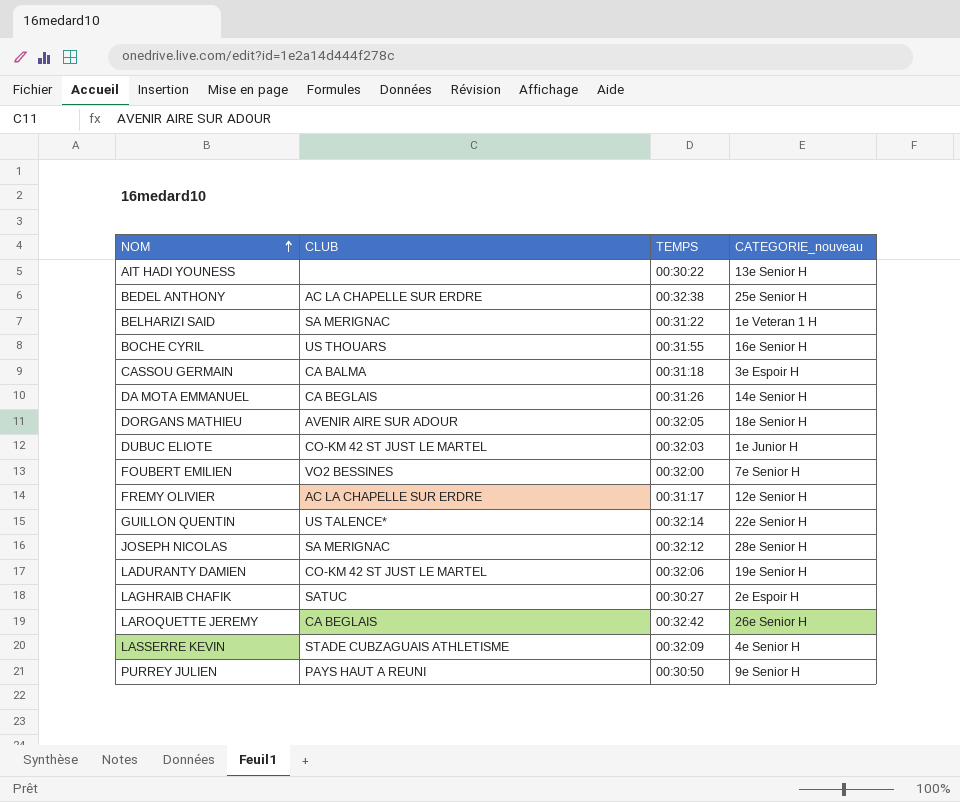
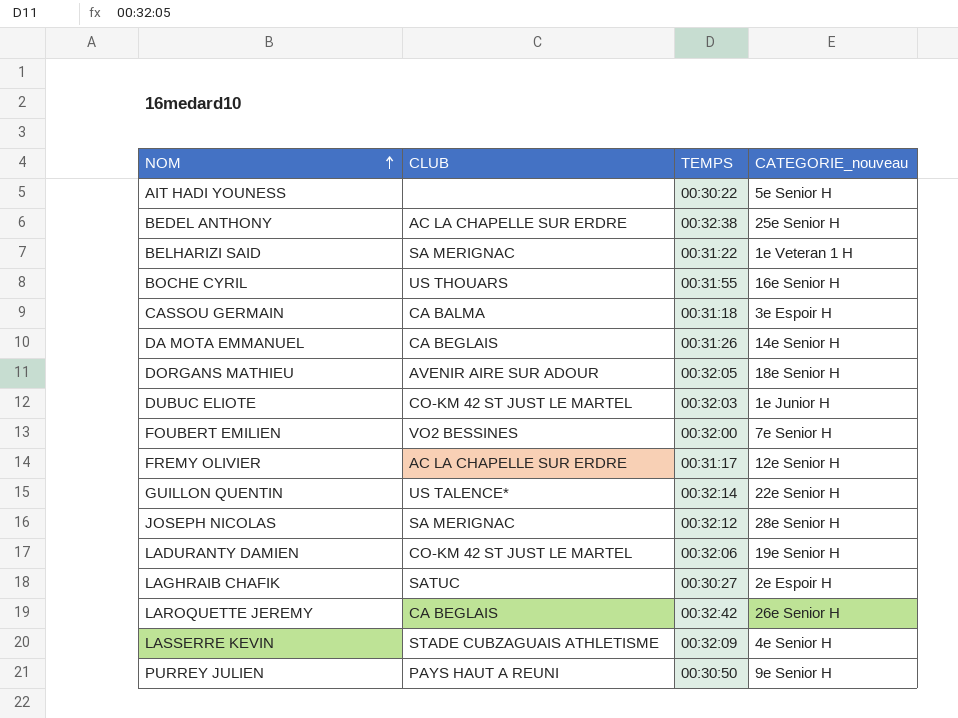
AIT HADI YOUNESS | CATEGORIE_nouveau: 13e Senior H -> 5e Senior H

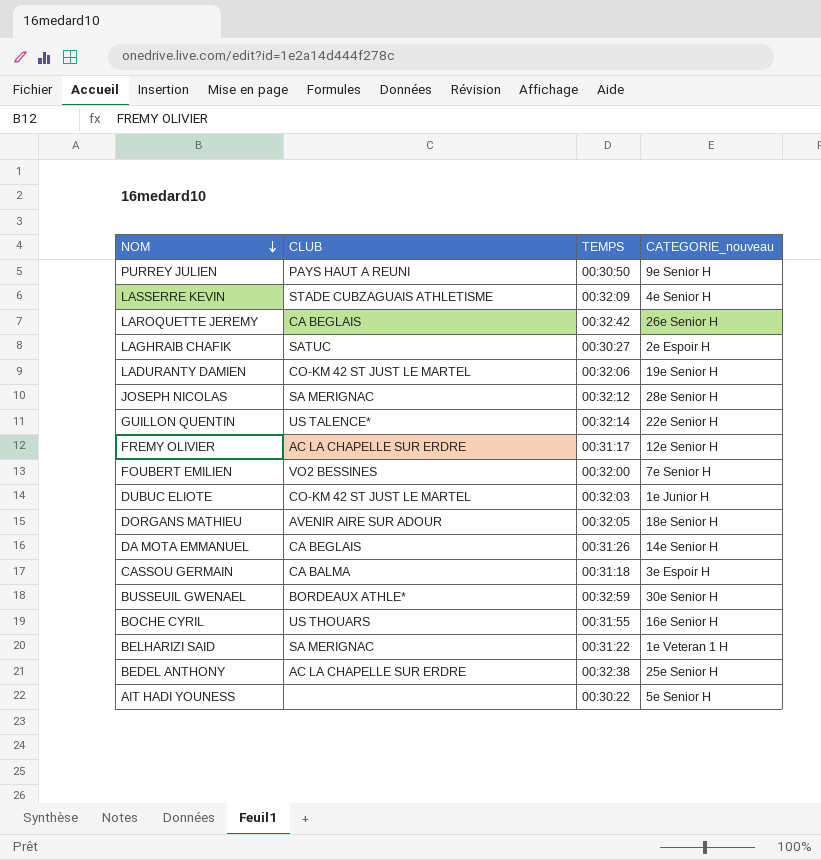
row order: NOM ascending -> NOM descending
row BUSSEUIL GWENAEL: none -> BORDEAUX ATHLE* | 00:32:59 | 30e Senior H

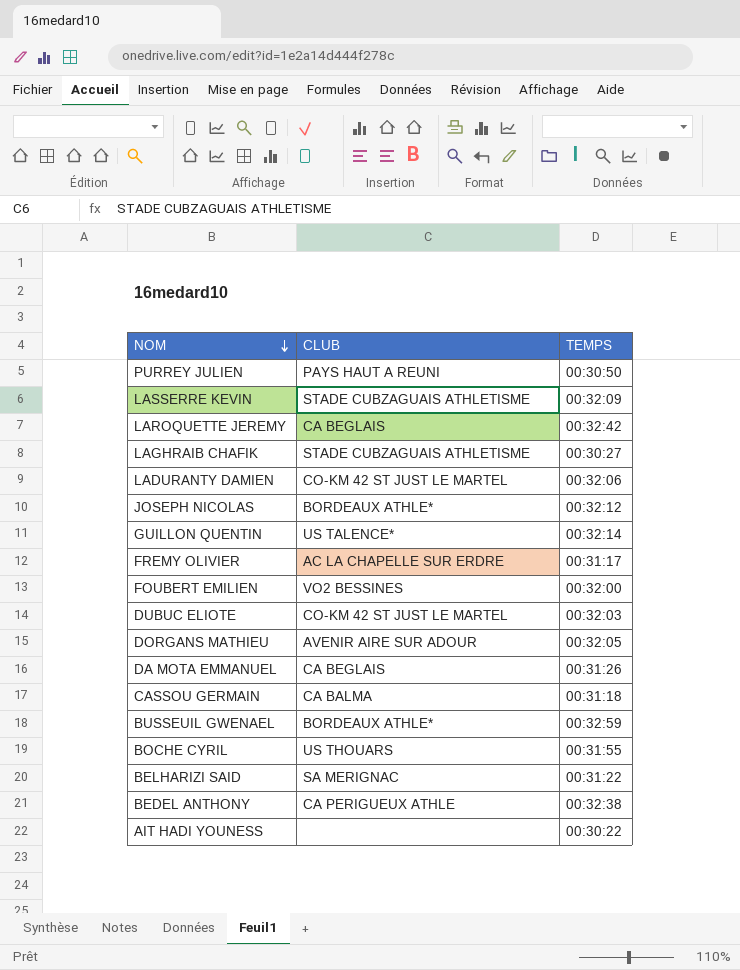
column CATEGORIE_nouveau | position: 4 -> none
LAGHRAIB CHAFIK | CLUB: SATUC -> STADE CUBZAGUAIS ATHLETISME
JOSEPH NICOLAS | CLUB: SA MERIGNAC -> BORDEAUX ATHLE*
BEDEL ANTHONY | CLUB: AC LA CHAPELLE SUR ERDRE -> CA PERIGUEUX ATHLE

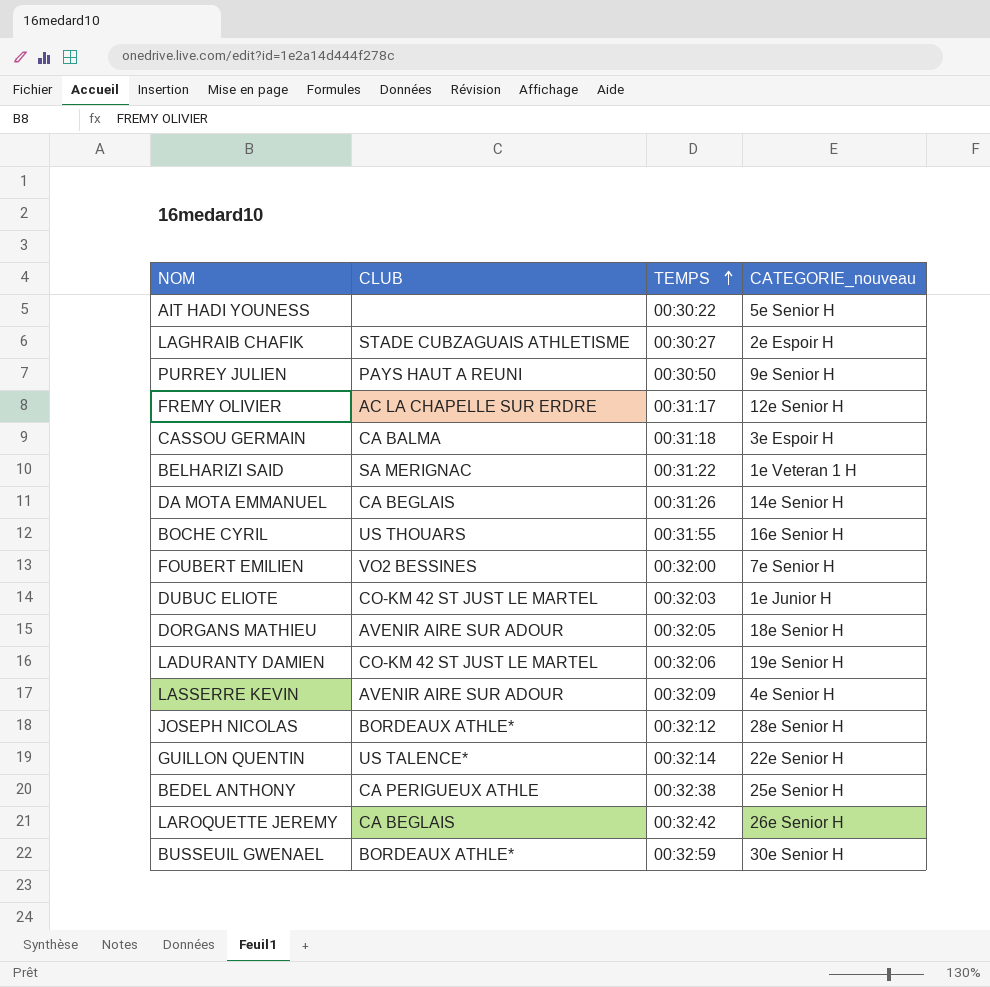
row order: NOM descending -> TEMPS ascending
column CATEGORIE_nouveau | position: none -> 4
LASSERRE KEVIN | CLUB: STADE CUBZAGUAIS ATHLETISME -> AVENIR AIRE SUR ADOUR

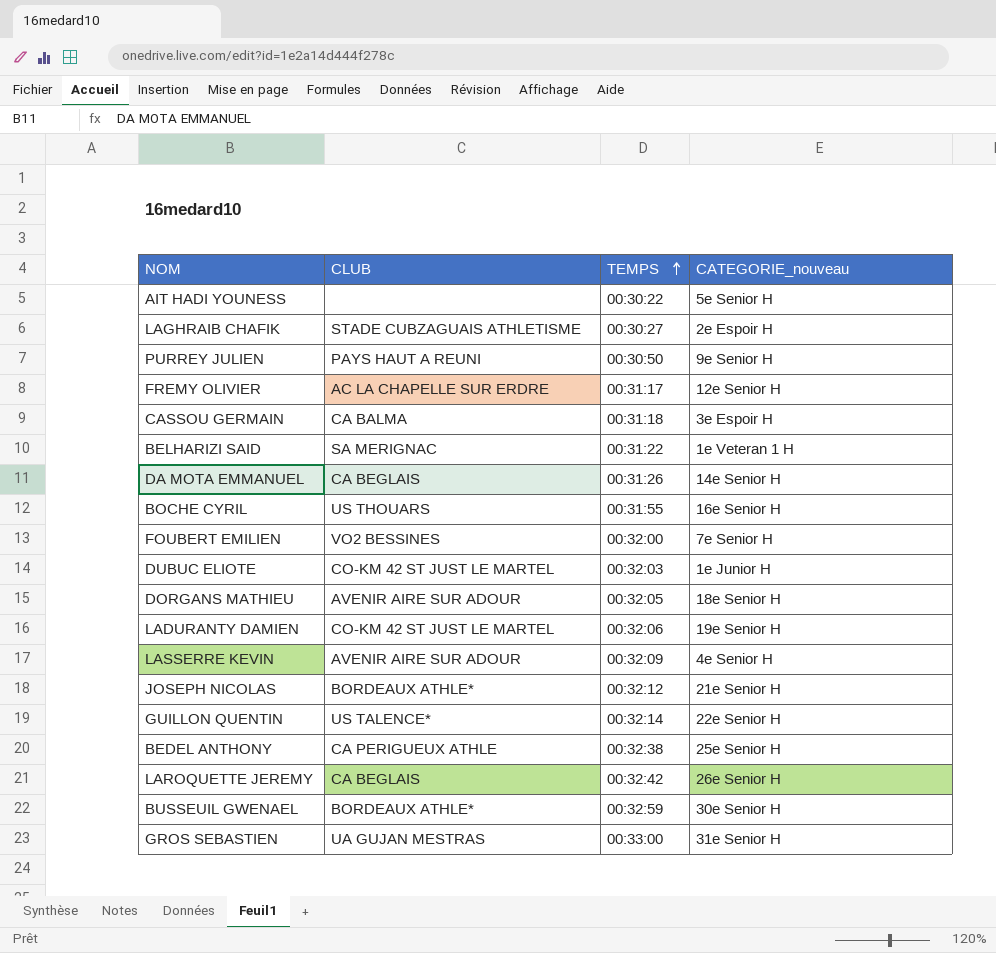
JOSEPH NICOLAS | CATEGORIE_nouveau: 28e Senior H -> 21e Senior H
row GROS SEBASTIEN: none -> UA GUJAN MESTRAS | 00:33:00 | 31e Senior H

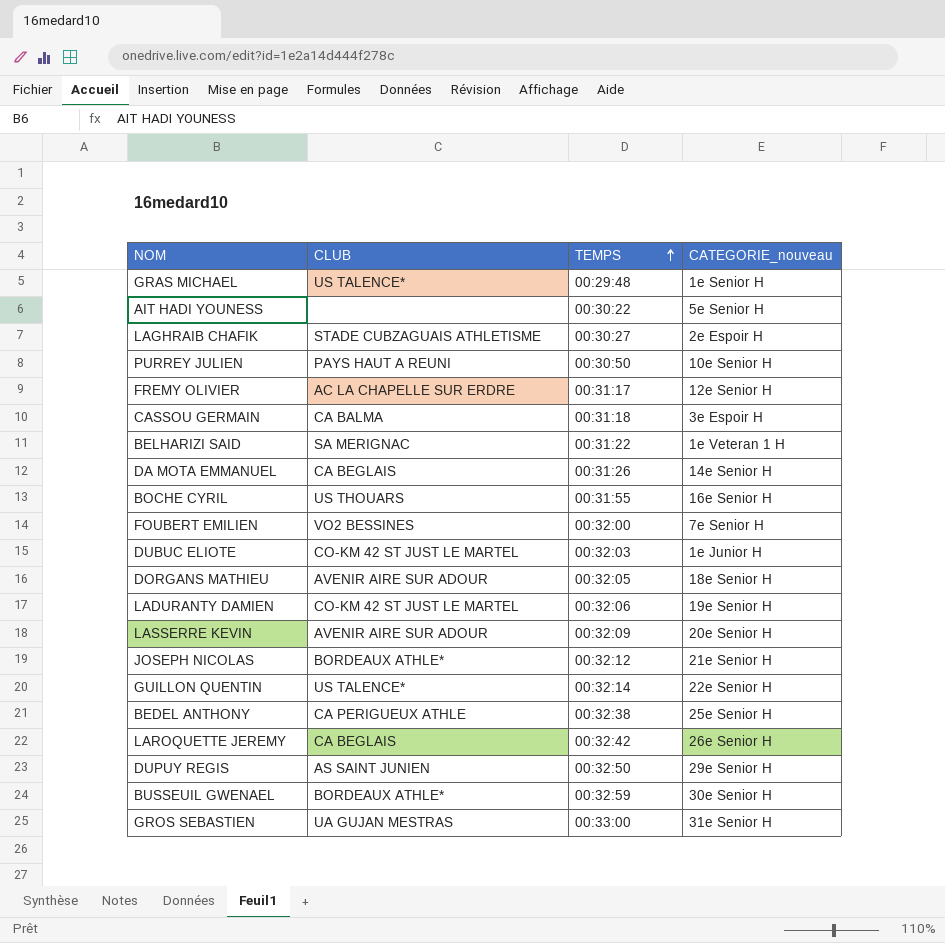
row GRAS MICHAEL: none -> US TALENCE* | 00:29:48 | 1e Senior H
PURREY JULIEN | CATEGORIE_nouveau: 9e Senior H -> 10e Senior H
LASSERRE KEVIN | CATEGORIE_nouveau: 4e Senior H -> 20e Senior H
row DUPUY REGIS: none -> AS SAINT JUNIEN | 00:32:50 | 29e Senior H

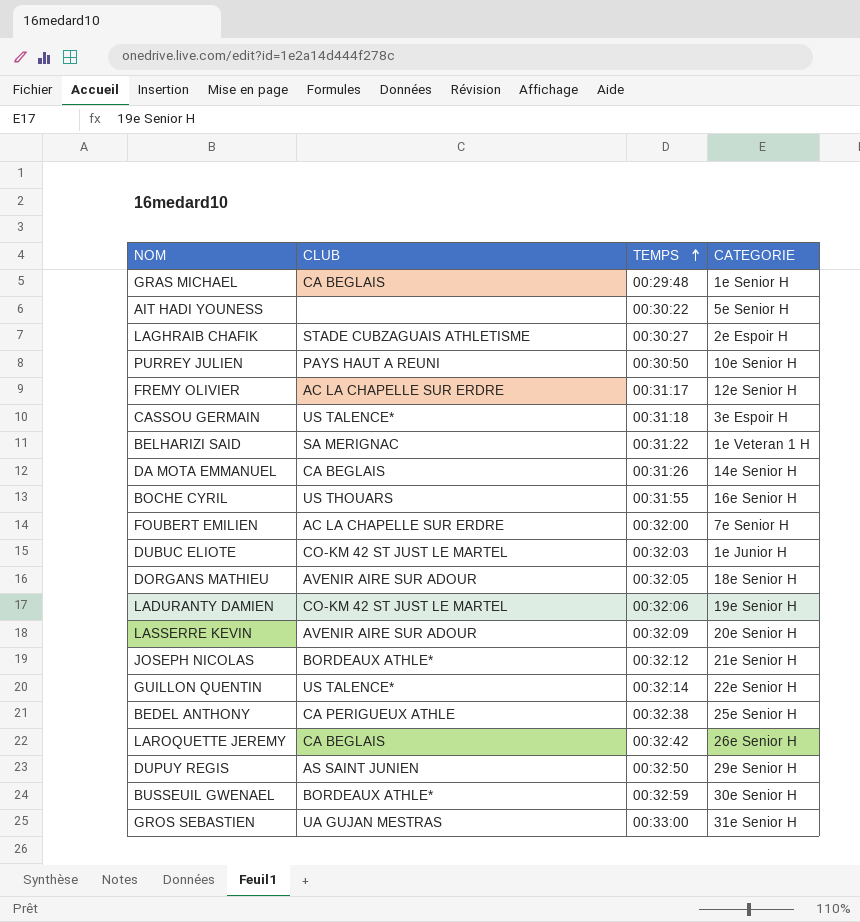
column name: CATEGORIE_nouveau -> CATEGORIE
GRAS MICHAEL | CLUB: US TALENCE* -> CA BEGLAIS
CASSOU GERMAIN | CLUB: CA BALMA -> US TALENCE*
FOUBERT EMILIEN | CLUB: VO2 BESSINES -> AC LA CHAPELLE SUR ERDRE

